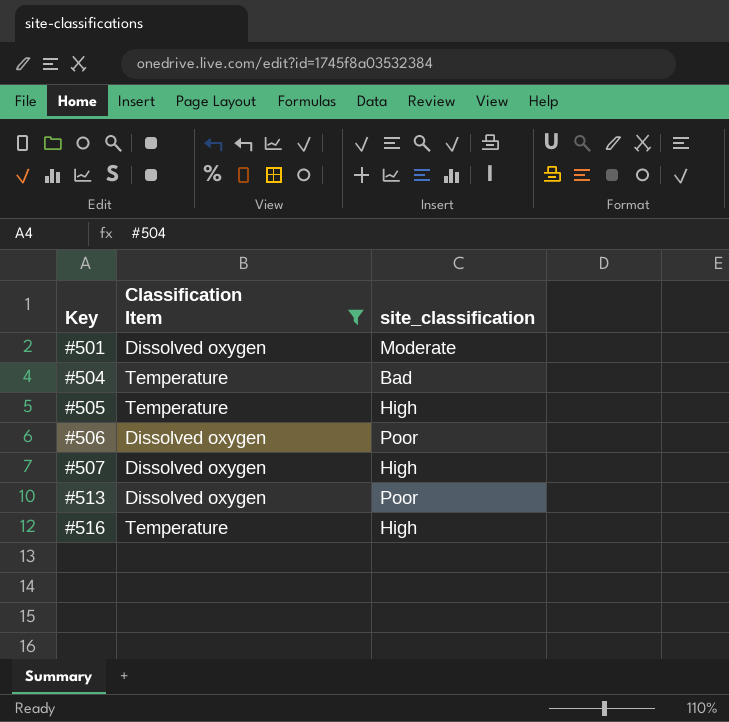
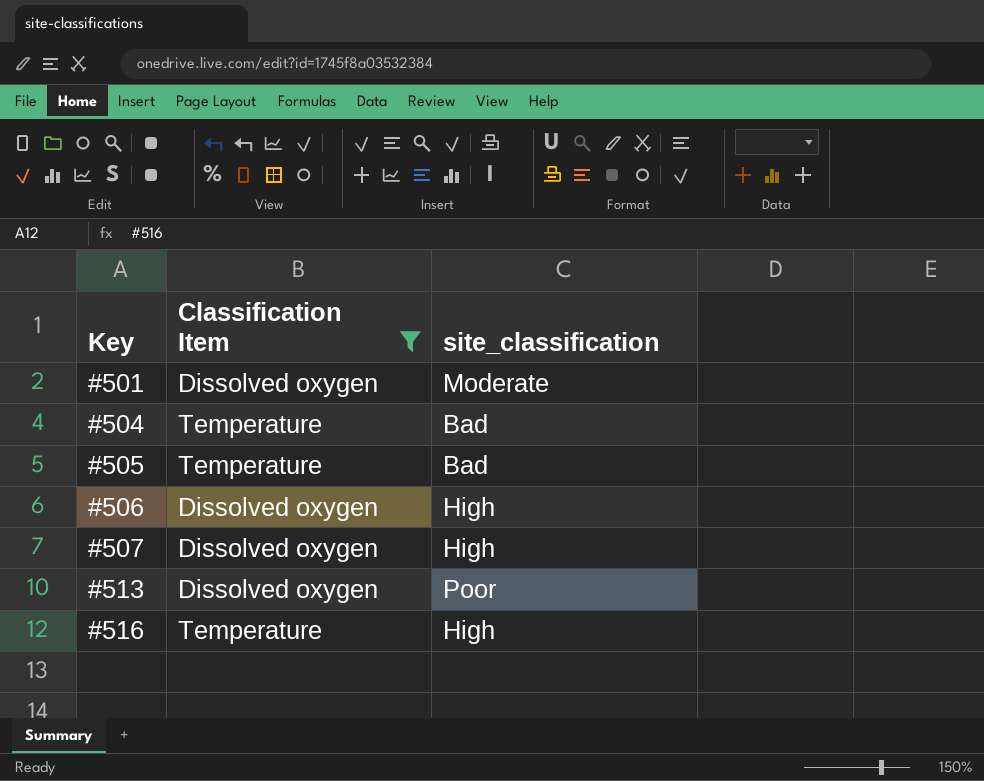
#505 | site_classification: High -> Bad
#506 | site_classification: Poor -> High

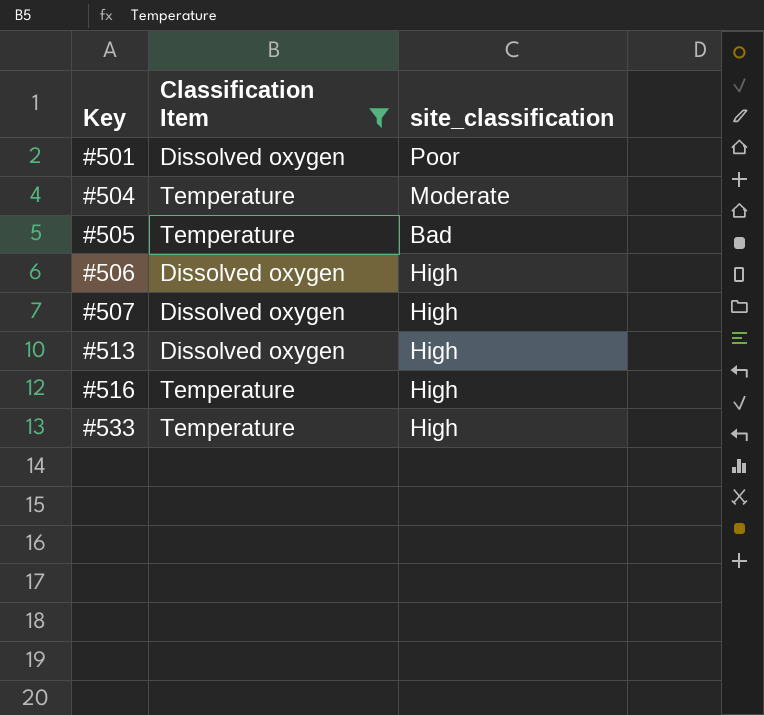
#501 | site_classification: Moderate -> Poor
#504 | site_classification: Bad -> Moderate
#513 | site_classification: Poor -> High
row #533: none -> Temperature | High

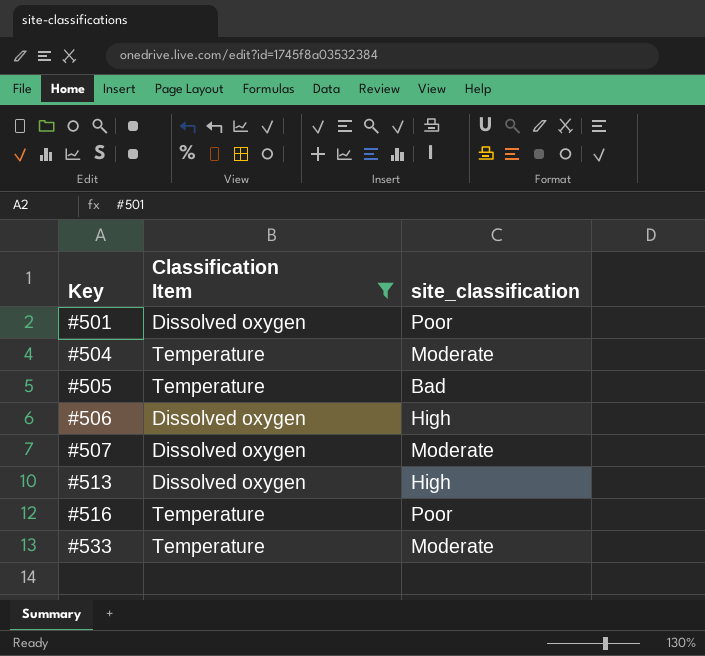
#507 | site_classification: High -> Moderate
#516 | site_classification: High -> Poor
#533 | site_classification: High -> Moderate

